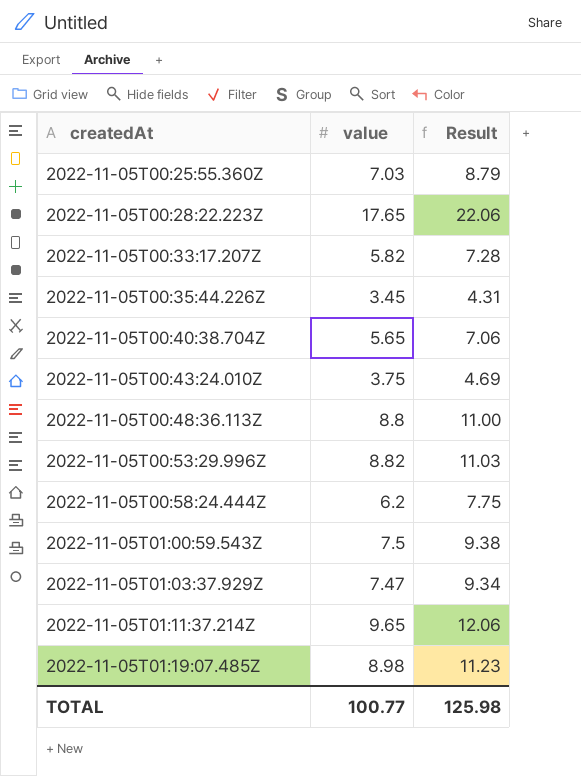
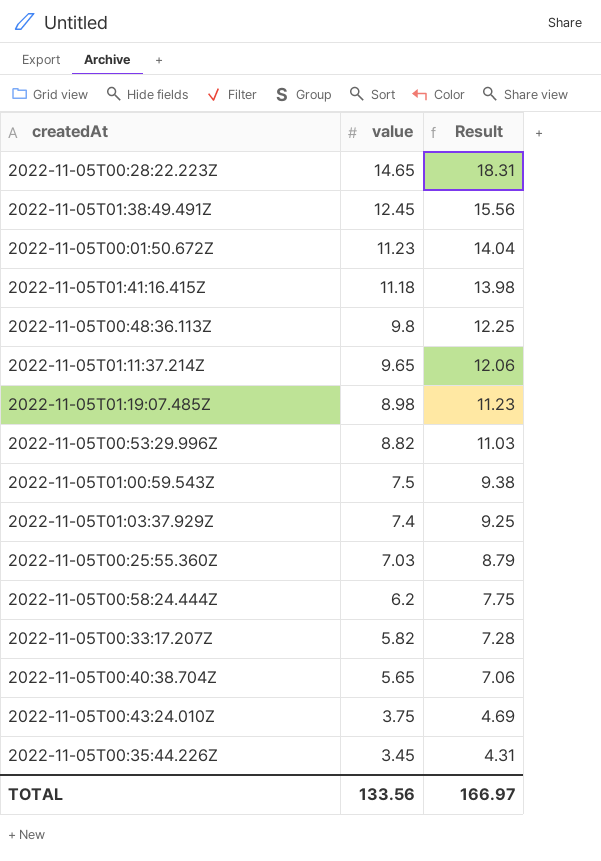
row order: createdAt ascending -> value descending
2022-11-05T00:28:22.223Z | value: 17.65 -> 14.65
2022-11-05T00:28:22.223Z | Result: 22.06 -> 18.31
row 2022-11-05T01:38:49.491Z: none -> 12.45 | 15.56
row 2022-11-05T00:01:50.672Z: none -> 11.23 | 14.04
row 2022-11-05T01:41:16.415Z: none -> 11.18 | 13.98
2022-11-05T00:48:36.113Z | value: 8.8 -> 9.8
2022-11-05T00:48:36.113Z | Result: 11.00 -> 12.25
2022-11-05T01:03:37.929Z | value: 7.47 -> 7.4
2022-11-05T01:03:37.929Z | Result: 9.34 -> 9.25
TOTAL | value: 100.77 -> 133.56
TOTAL | Result: 125.98 -> 166.97

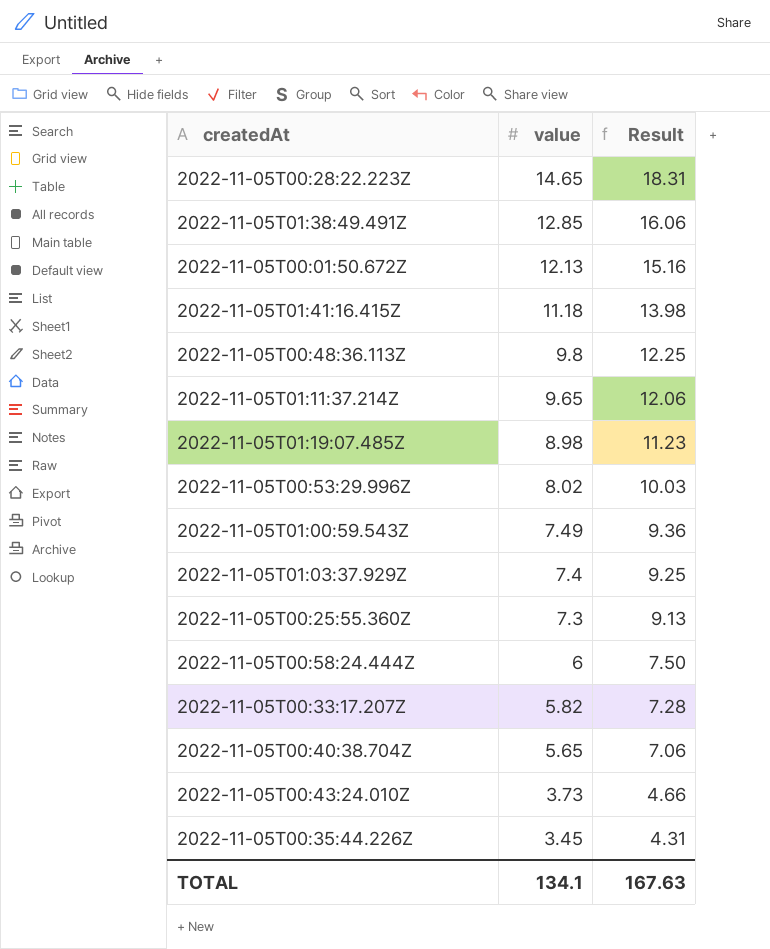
2022-11-05T01:38:49.491Z | value: 12.45 -> 12.85
2022-11-05T01:38:49.491Z | Result: 15.56 -> 16.06
2022-11-05T00:01:50.672Z | value: 11.23 -> 12.13
2022-11-05T00:01:50.672Z | Result: 14.04 -> 15.16
2022-11-05T00:53:29.996Z | value: 8.82 -> 8.02
2022-11-05T00:53:29.996Z | Result: 11.03 -> 10.03
2022-11-05T01:00:59.543Z | value: 7.5 -> 7.49
2022-11-05T01:00:59.543Z | Result: 9.38 -> 9.36
2022-11-05T00:25:55.360Z | value: 7.03 -> 7.3
2022-11-05T00:25:55.360Z | Result: 8.79 -> 9.13
2022-11-05T00:58:24.444Z | value: 6.2 -> 6
2022-11-05T00:58:24.444Z | Result: 7.75 -> 7.50
2022-11-05T00:43:24.010Z | value: 3.75 -> 3.73
2022-11-05T00:43:24.010Z | Result: 4.69 -> 4.66
TOTAL | value: 133.56 -> 134.1
TOTAL | Result: 166.97 -> 167.63

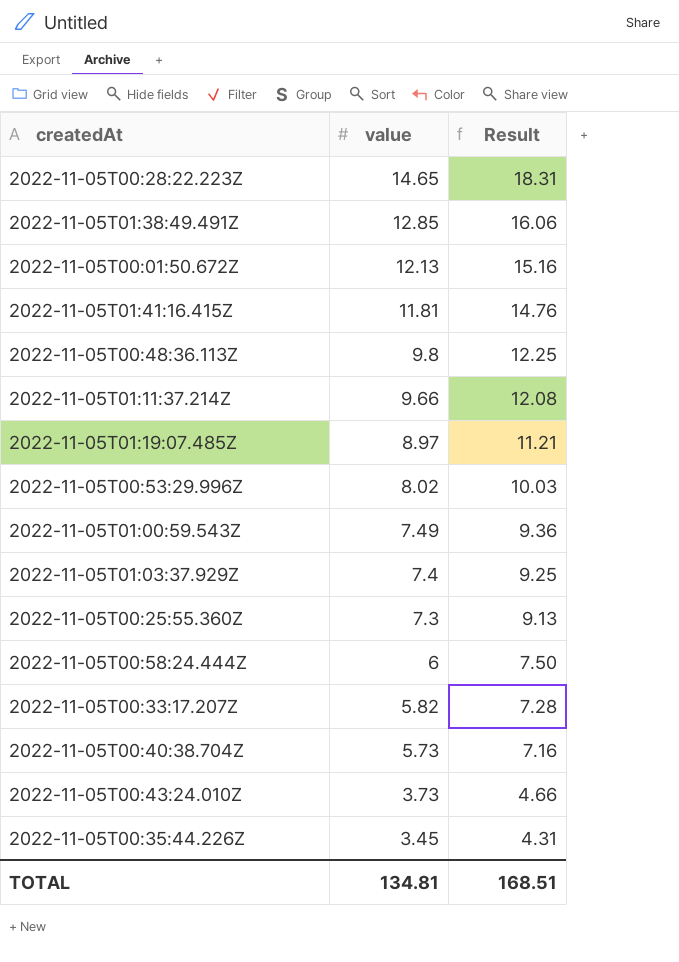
2022-11-05T01:41:16.415Z | value: 11.18 -> 11.81
2022-11-05T01:41:16.415Z | Result: 13.98 -> 14.76
2022-11-05T01:11:37.214Z | value: 9.65 -> 9.66
2022-11-05T01:11:37.214Z | Result: 12.06 -> 12.08
2022-11-05T01:19:07.485Z | value: 8.98 -> 8.97
2022-11-05T01:19:07.485Z | Result: 11.23 -> 11.21
2022-11-05T00:40:38.704Z | value: 5.65 -> 5.73
2022-11-05T00:40:38.704Z | Result: 7.06 -> 7.16
TOTAL | value: 134.1 -> 134.81
TOTAL | Result: 167.63 -> 168.51

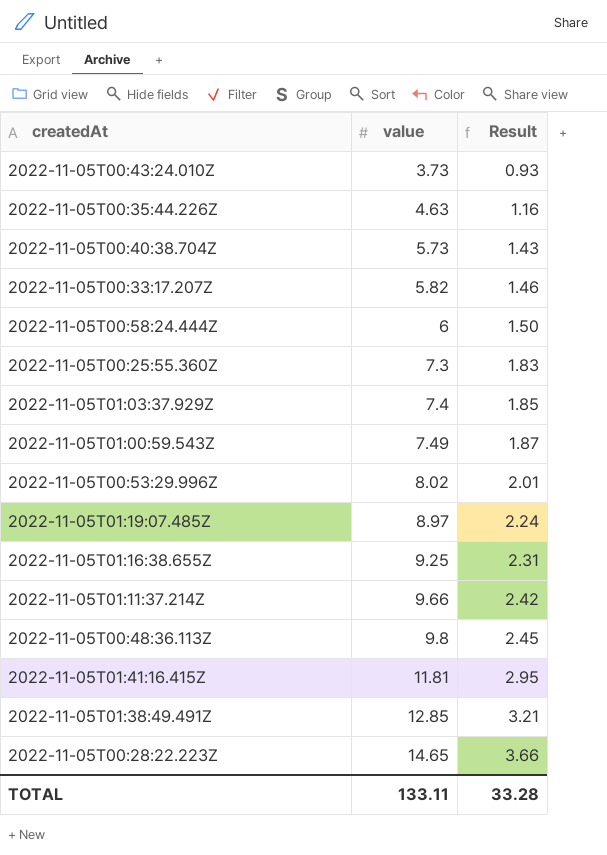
row order: value descending -> value ascending
column Result | formula: [value] * 1.25 -> [value] * 0.25
row 2022-11-05T00:01:50.672Z: 12.13 | 15.16 -> none
2022-11-05T00:35:44.226Z | value: 3.45 -> 4.63
row 2022-11-05T01:16:38.655Z: none -> 9.25 | 2.31
TOTAL | value: 134.81 -> 133.11
TOTAL | Result: 168.51 -> 33.28

